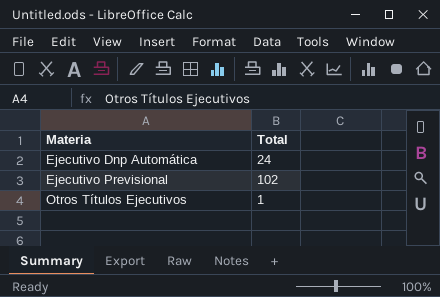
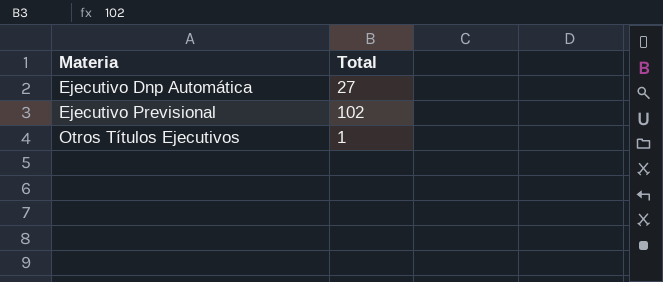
Ejecutivo Dnp Automática | Total: 24 -> 27

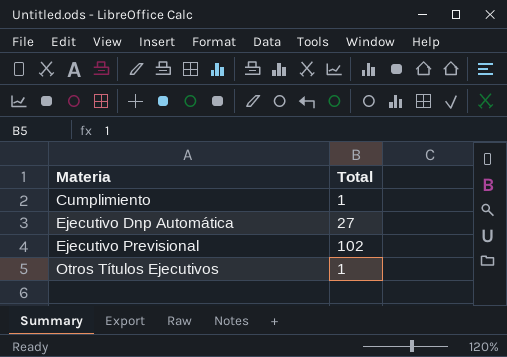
row Cumplimiento: none -> 1

